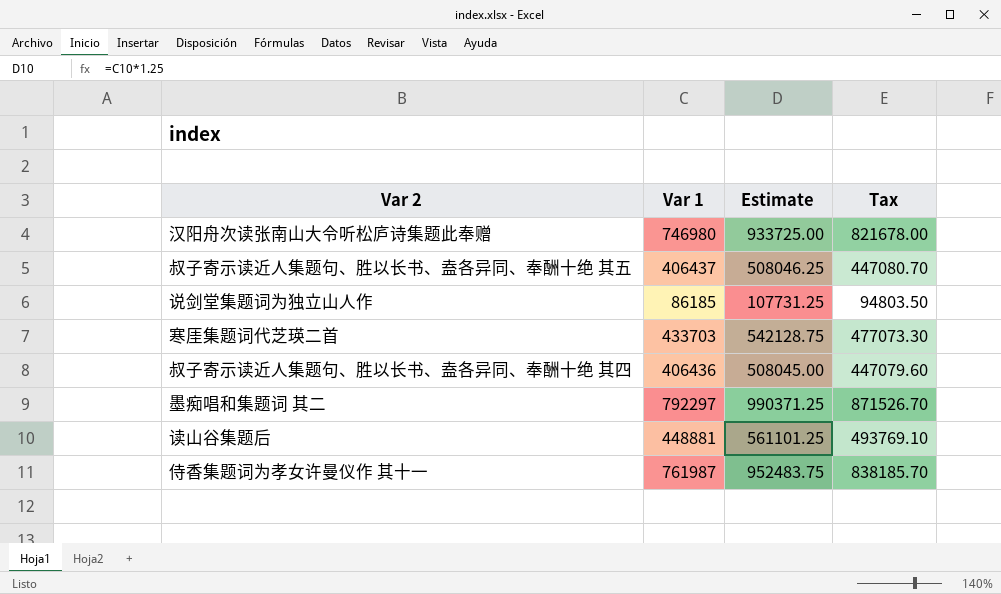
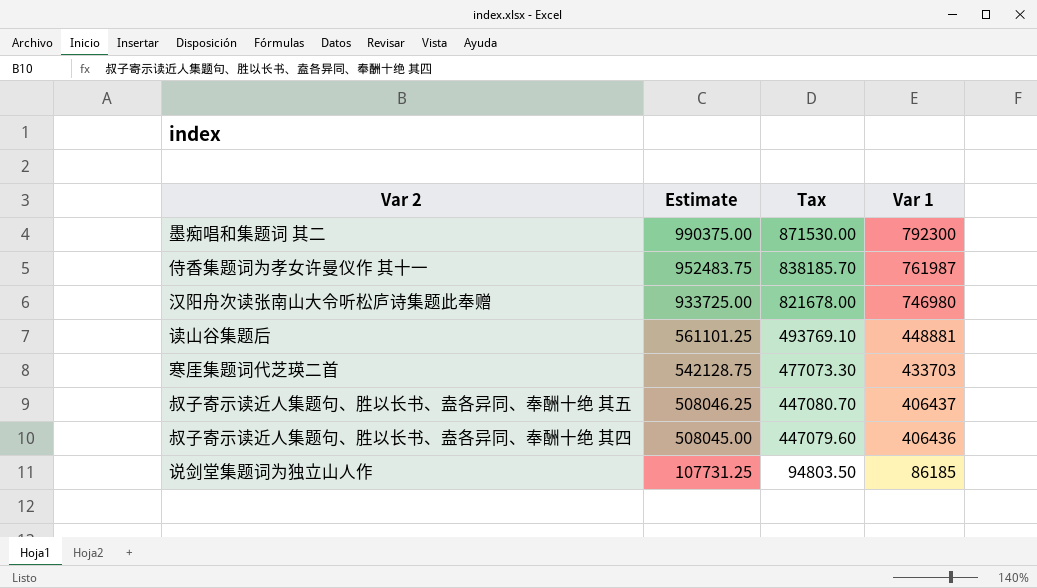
row order: none -> Estimate descending
column Var 1 | position: 2 -> 4
墨痴唱和集题词 其二 | Estimate: 990371.25 -> 990375.00
墨痴唱和集题词 其二 | Tax: 871526.70 -> 871530.00
墨痴唱和集题词 其二 | Var 1: 792297 -> 792300

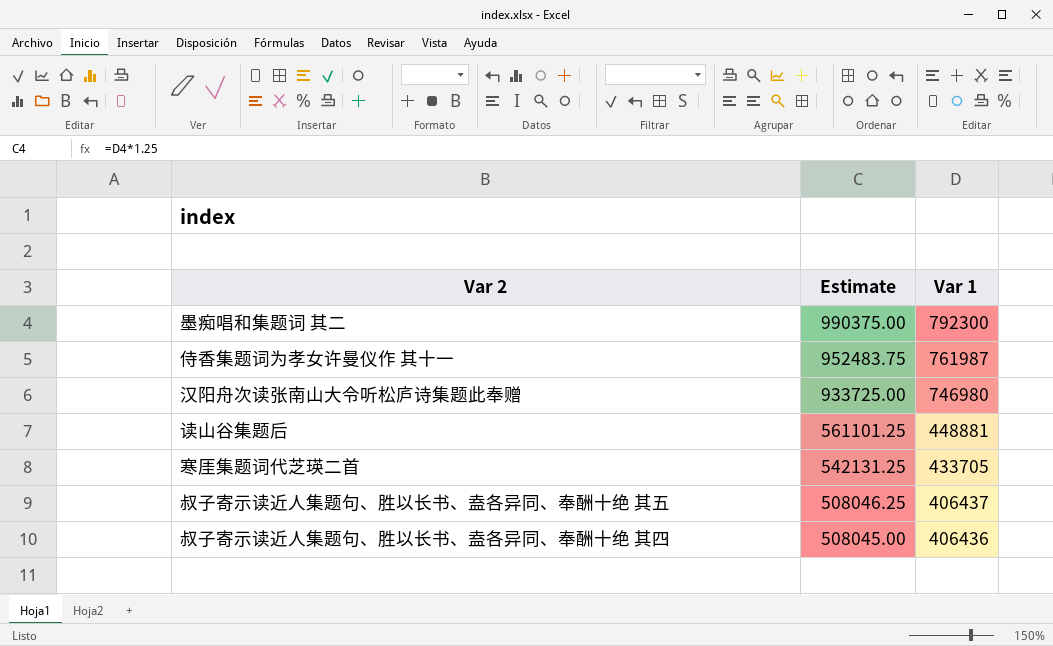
column Tax | formula: [Var 1] * 1.1 -> none
row 说剑堂集题词为独立山人作: 107731.25 | 94803.50 | 86185 -> none
寒厓集题词代芝瑛二首 | Estimate: 542128.75 -> 542131.25
寒厓集题词代芝瑛二首 | Var 1: 433703 -> 433705

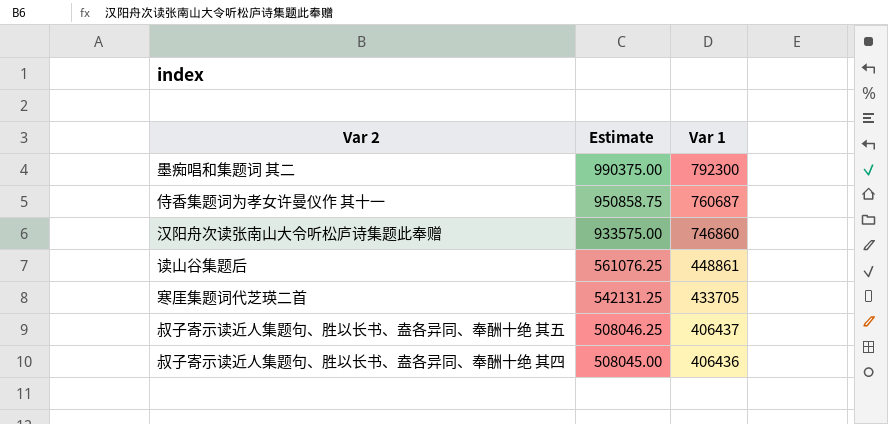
侍香集题词为孝女许曼仪作 其十一 | Estimate: 952483.75 -> 950858.75
侍香集题词为孝女许曼仪作 其十一 | Var 1: 761987 -> 760687
汉阳舟次读张南山大令听松庐诗集题此奉赠 | Estimate: 933725.00 -> 933575.00
汉阳舟次读张南山大令听松庐诗集题此奉赠 | Var 1: 746980 -> 746860
读山谷集题后 | Estimate: 561101.25 -> 561076.25
读山谷集题后 | Var 1: 448881 -> 448861

